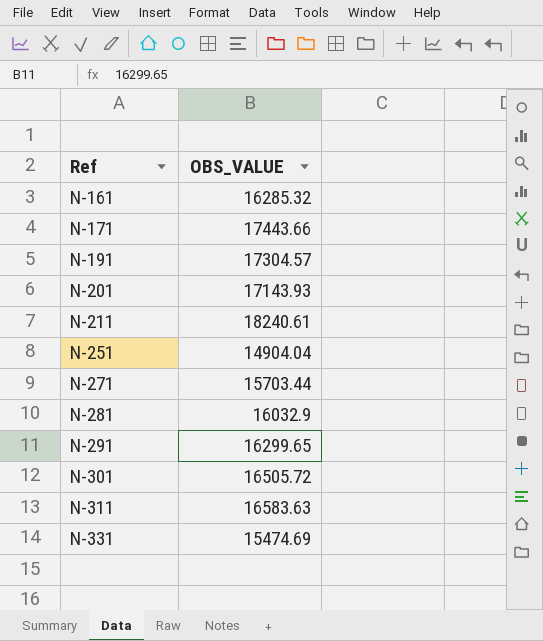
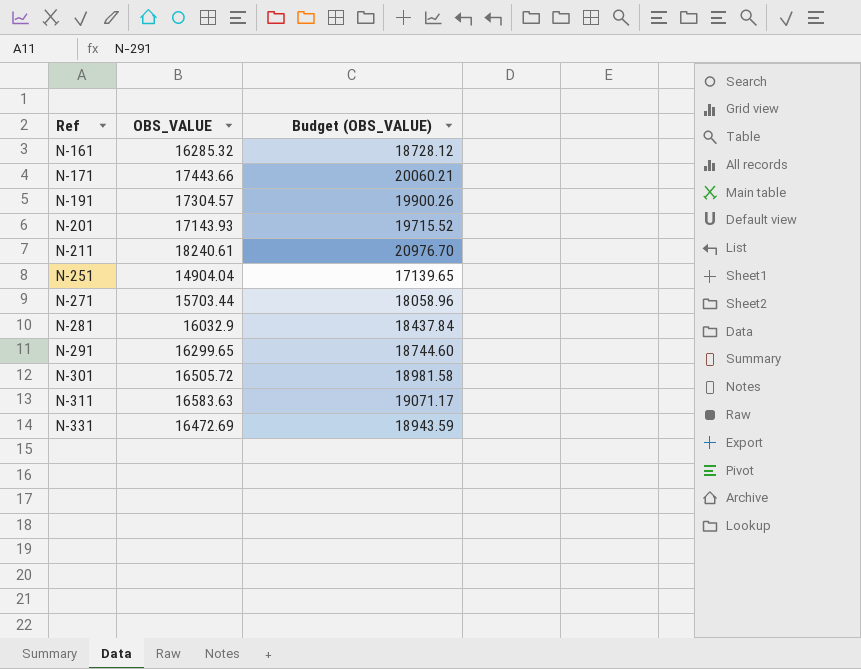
column Budget (OBS_VALUE) | formula: none -> [OBS_VALUE] * 1.15
N-331 | OBS_VALUE: 15474.69 -> 16472.69

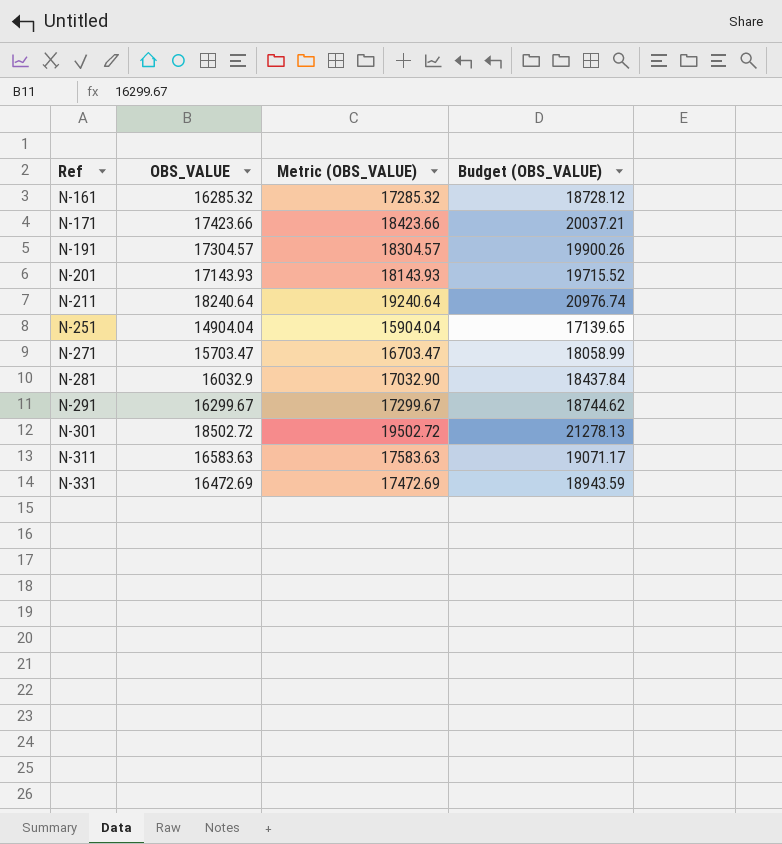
column Metric (OBS_VALUE) | formula: none -> [OBS_VALUE] + 1000
N-171 | OBS_VALUE: 17443.66 -> 17423.66
N-171 | Budget (OBS_VALUE): 20060.21 -> 20037.21
N-211 | OBS_VALUE: 18240.61 -> 18240.64
N-211 | Budget (OBS_VALUE): 20976.70 -> 20976.74
N-271 | OBS_VALUE: 15703.44 -> 15703.47
N-271 | Budget (OBS_VALUE): 18058.96 -> 18058.99
N-291 | OBS_VALUE: 16299.65 -> 16299.67
N-291 | Budget (OBS_VALUE): 18744.60 -> 18744.62
N-301 | OBS_VALUE: 16505.72 -> 18502.72
N-301 | Budget (OBS_VALUE): 18981.58 -> 21278.13

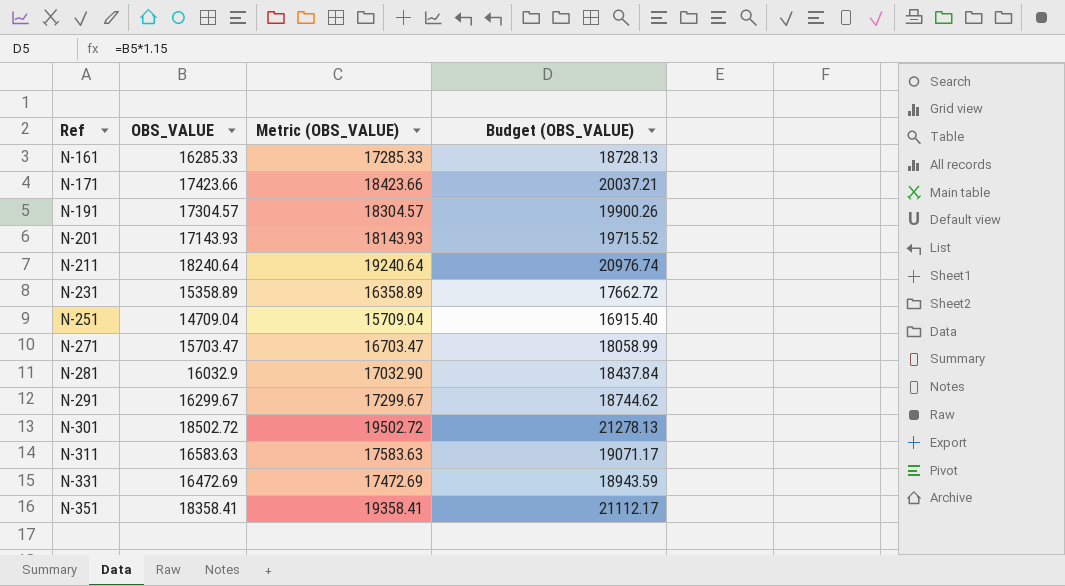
N-161 | OBS_VALUE: 16285.32 -> 16285.33
N-161 | Metric (OBS_VALUE): 17285.32 -> 17285.33
N-161 | Budget (OBS_VALUE): 18728.12 -> 18728.13
row N-231: none -> 15358.89 | 16358.89 | 17662.72
N-251 | OBS_VALUE: 14904.04 -> 14709.04
N-251 | Metric (OBS_VALUE): 15904.04 -> 15709.04
N-251 | Budget (OBS_VALUE): 17139.65 -> 16915.40
row N-351: none -> 18358.41 | 19358.41 | 21112.17

